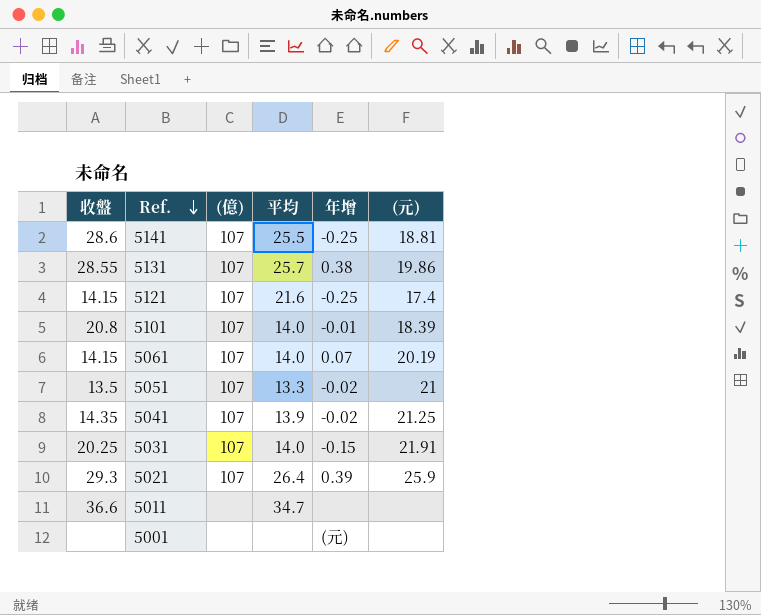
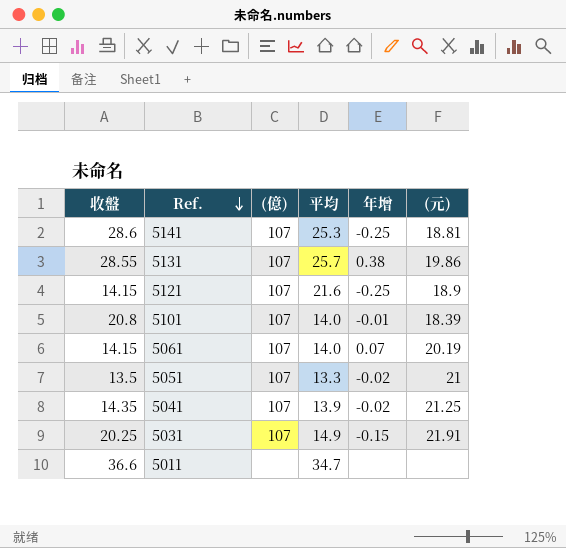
row 5021: 29.3 | 107 | 26.4 | 0.39 | 25.9 -> none
row 5001: none | none | none | (元) | none -> none
5141 | 平均: 25.5 -> 25.3
5121 | (元): 17.4 -> 18.9
5031 | 平均: 14.0 -> 14.9

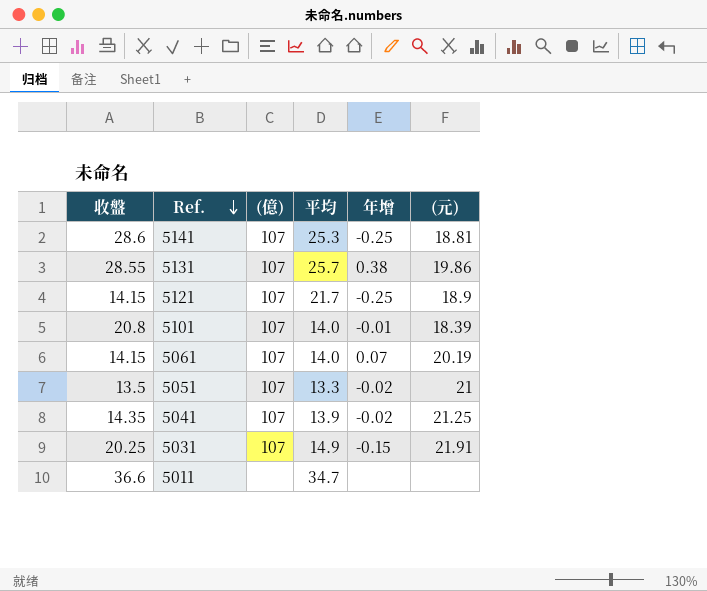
5121 | 平均: 21.6 -> 21.7

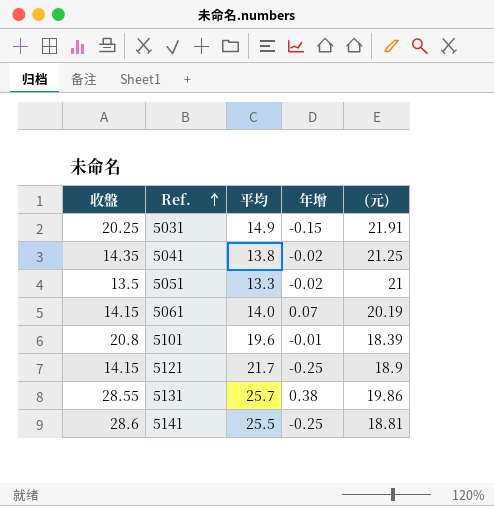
row order: Ref. descending -> Ref. ascending
column (億) | position: 3 -> none
row 5011: 36.6 | none | 34.7 | none | none -> none
5041 | 平均: 13.9 -> 13.8
5101 | 平均: 14.0 -> 19.6
5141 | 平均: 25.3 -> 25.5

